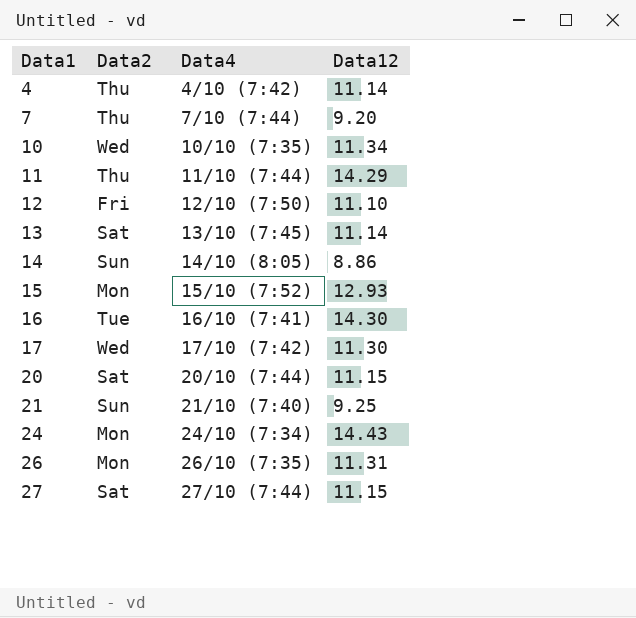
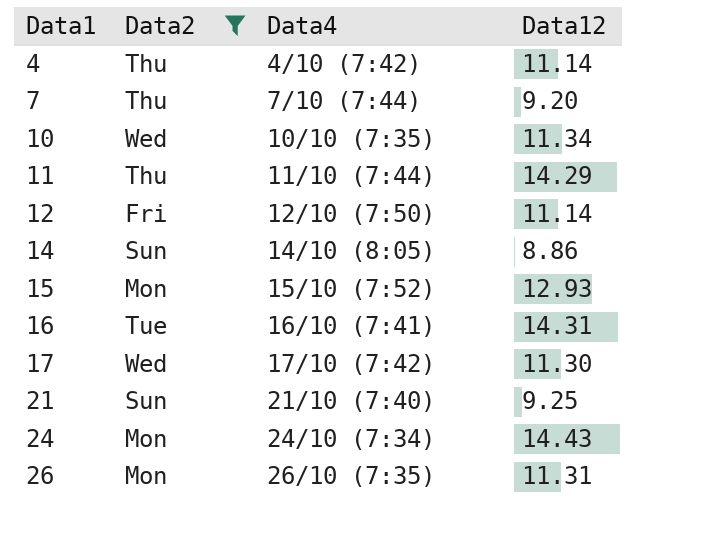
filter: none -> Data2 != Sat
12 | Data12: 11.10 -> 11.14
16 | Data12: 14.30 -> 14.31

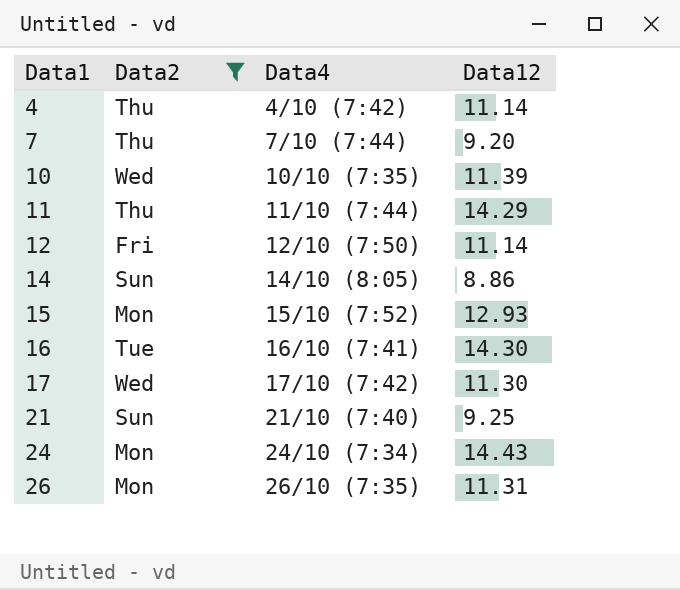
10 | Data12: 11.34 -> 11.39
16 | Data12: 14.31 -> 14.30

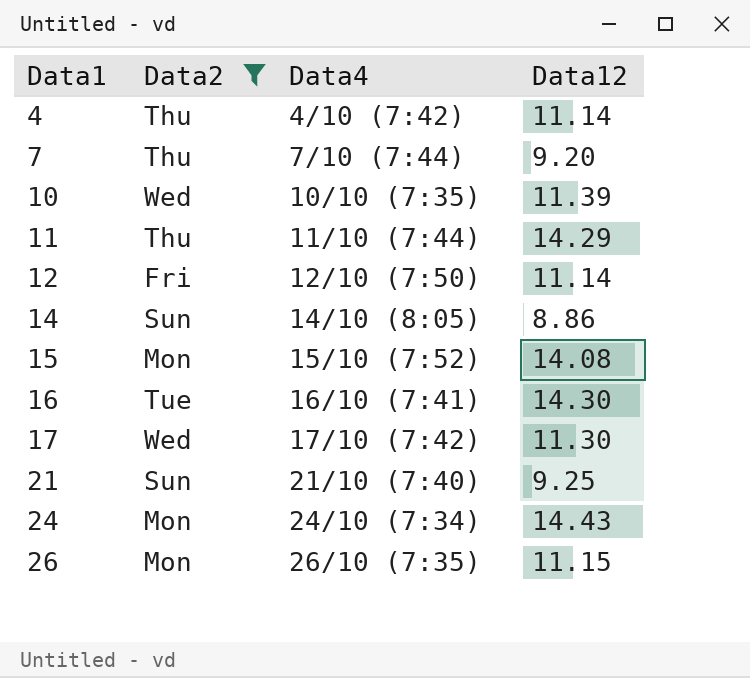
15 | Data12: 12.93 -> 14.08
26 | Data12: 11.31 -> 11.15

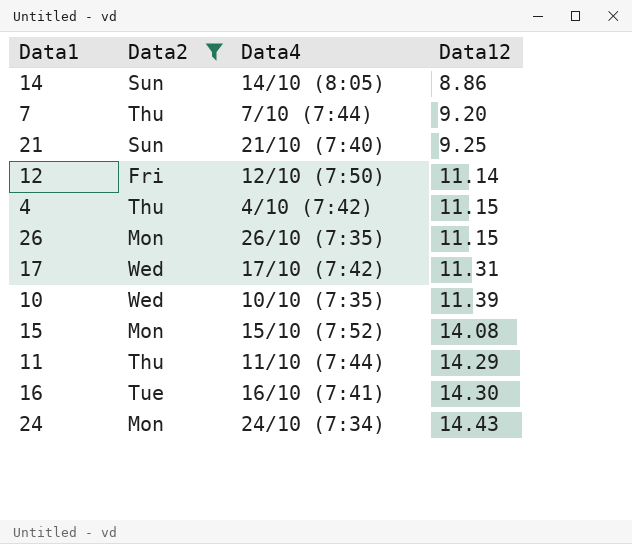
row order: Data1 ascending -> Data12 ascending
4 | Data12: 11.14 -> 11.15
17 | Data12: 11.30 -> 11.31

